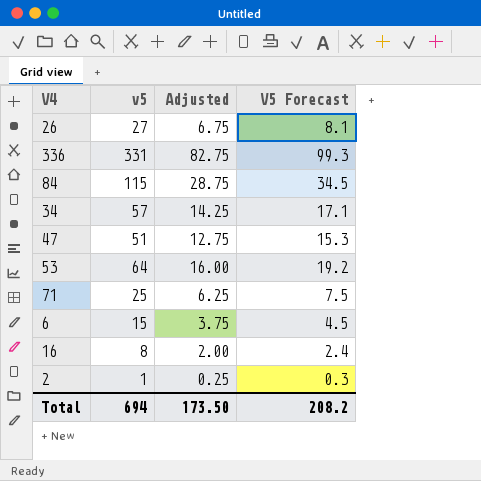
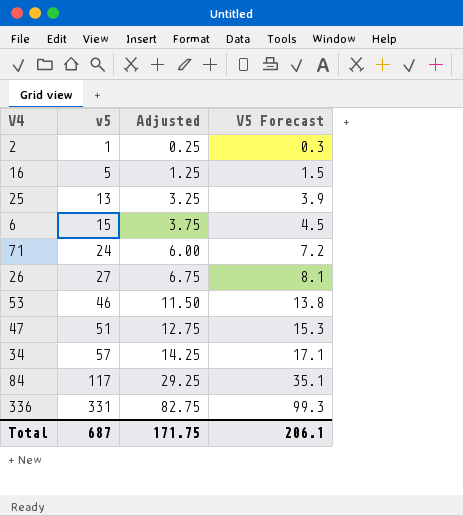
row order: none -> v5 ascending
16 | v5: 8 -> 5
16 | Adjusted: 2.00 -> 1.25
16 | V5 Forecast: 2.4 -> 1.5
row 25: none -> 13 | 3.25 | 3.9
71 | v5: 25 -> 24
71 | Adjusted: 6.25 -> 6.00
71 | V5 Forecast: 7.5 -> 7.2
53 | v5: 64 -> 46
53 | Adjusted: 16.00 -> 11.50
53 | V5 Forecast: 19.2 -> 13.8
84 | v5: 115 -> 117
84 | Adjusted: 28.75 -> 29.25
84 | V5 Forecast: 34.5 -> 35.1
Total | v5: 694 -> 687
Total | Adjusted: 173.50 -> 171.75
Total | V5 Forecast: 208.2 -> 206.1

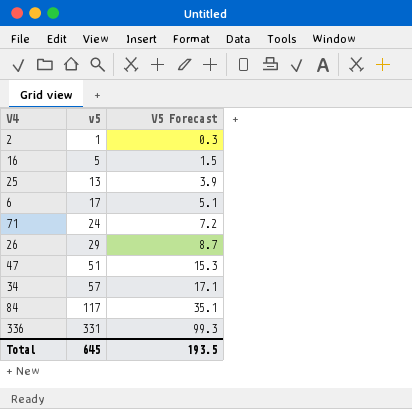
column Adjusted | formula: [v5] * 0.25 -> none
row 53: 46 | 11.50 | 13.8 -> none
6 | v5: 15 -> 17
6 | V5 Forecast: 4.5 -> 5.1
26 | v5: 27 -> 29
26 | V5 Forecast: 8.1 -> 8.7
Total | v5: 687 -> 645
Total | V5 Forecast: 206.1 -> 193.5

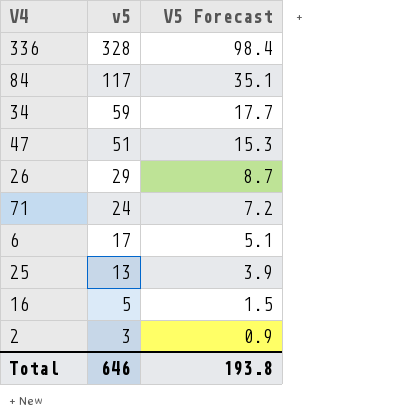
row order: v5 ascending -> v5 descending
336 | v5: 331 -> 328
336 | V5 Forecast: 99.3 -> 98.4
34 | v5: 57 -> 59
34 | V5 Forecast: 17.1 -> 17.7
2 | v5: 1 -> 3
2 | V5 Forecast: 0.3 -> 0.9
Total | v5: 645 -> 646
Total | V5 Forecast: 193.5 -> 193.8

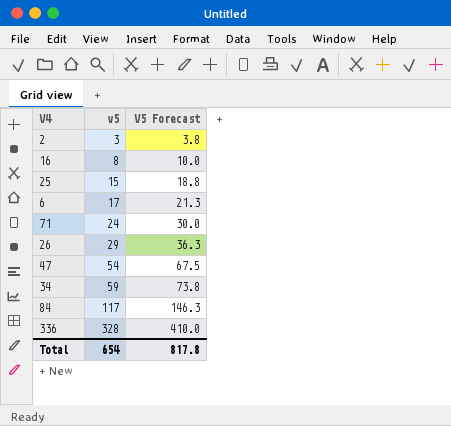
row order: v5 descending -> v5 ascending
column V5 Forecast | formula: [v5] * 0.3 -> [v5] * 1.25
16 | v5: 5 -> 8
25 | v5: 13 -> 15
47 | v5: 51 -> 54
Total | v5: 646 -> 654
Total | V5 Forecast: 193.8 -> 817.8

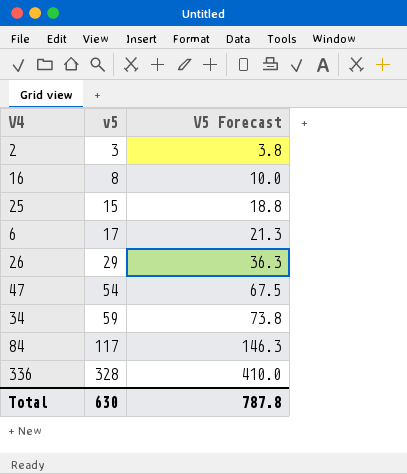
row 71: 24 | 30.0 -> none
Total | v5: 654 -> 630
Total | V5 Forecast: 817.8 -> 787.8

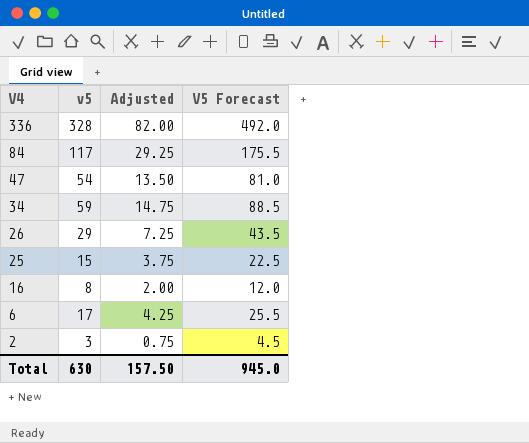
row order: v5 ascending -> V4 descending
column Adjusted | formula: none -> [v5] * 0.25
column V5 Forecast | formula: [v5] * 1.25 -> [v5] * 1.5
Total | V5 Forecast: 787.8 -> 945.0

